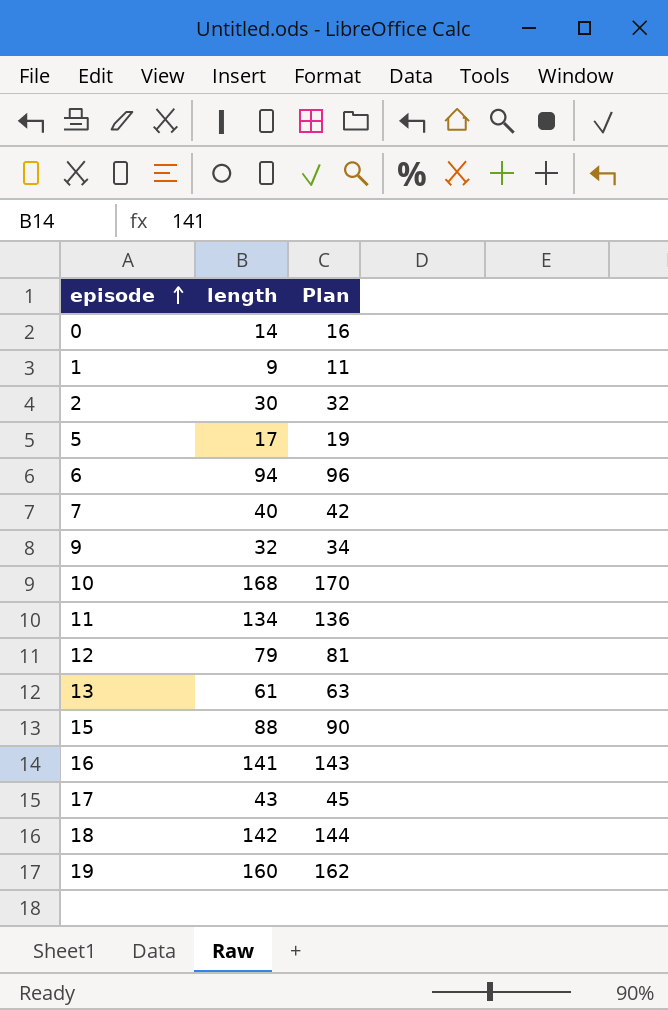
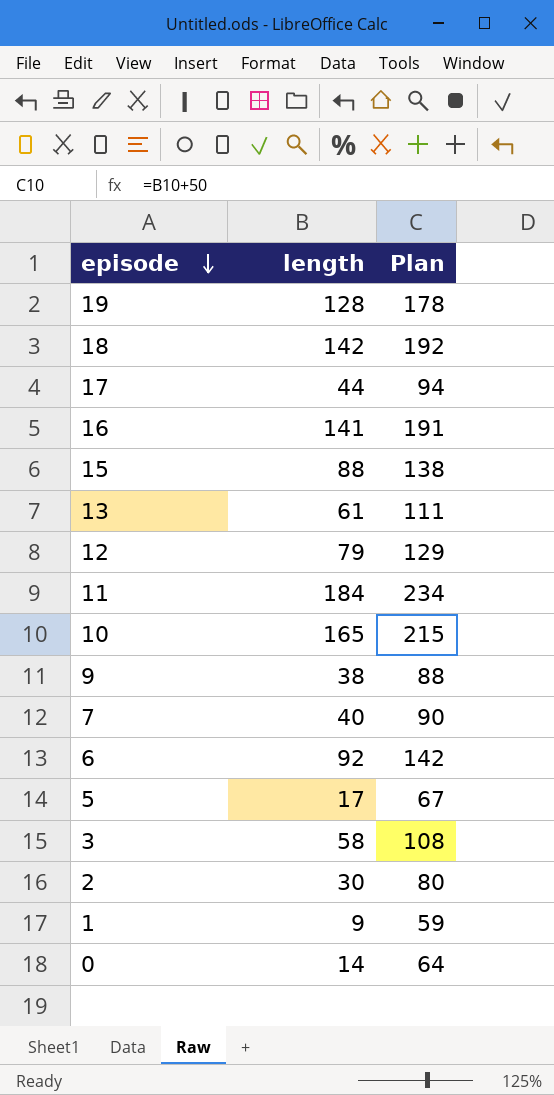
row order: episode ascending -> episode descending
column Plan | formula: [length] + 2 -> [length] + 50
19 | length: 160 -> 128
17 | length: 43 -> 44
11 | length: 134 -> 184
10 | length: 168 -> 165
9 | length: 32 -> 38
6 | length: 94 -> 92
row 3: none -> 58 | 108

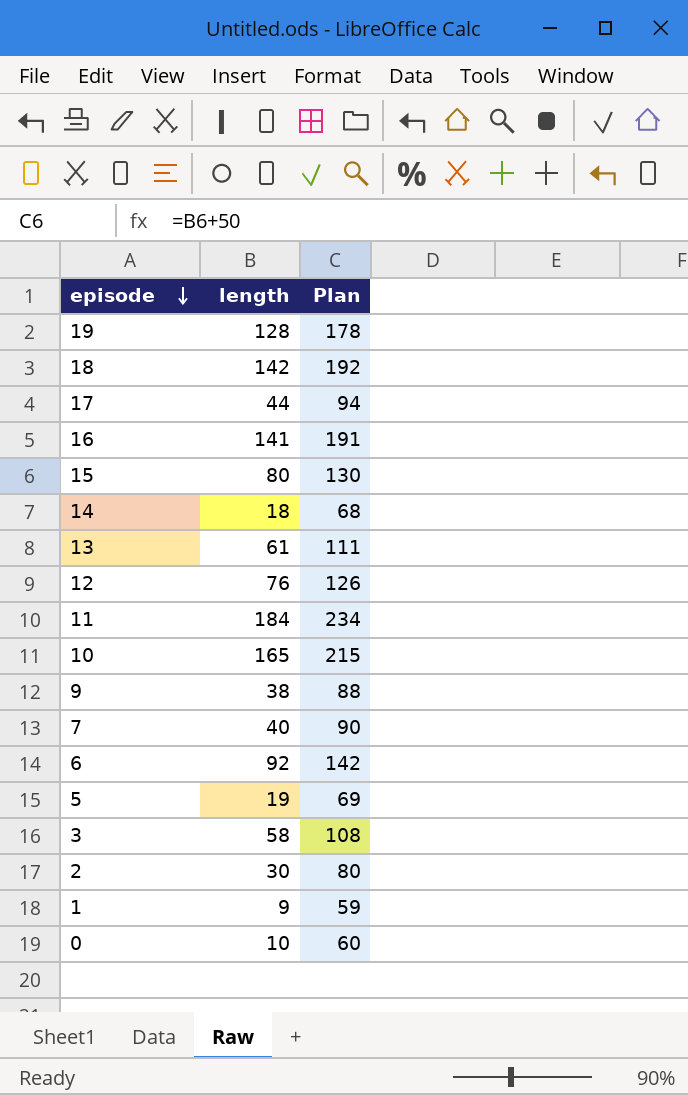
15 | length: 88 -> 80
15 | Plan: 138 -> 130
row 14: none -> 18 | 68
12 | length: 79 -> 76
12 | Plan: 129 -> 126
5 | length: 17 -> 19
5 | Plan: 67 -> 69
0 | length: 14 -> 10
0 | Plan: 64 -> 60

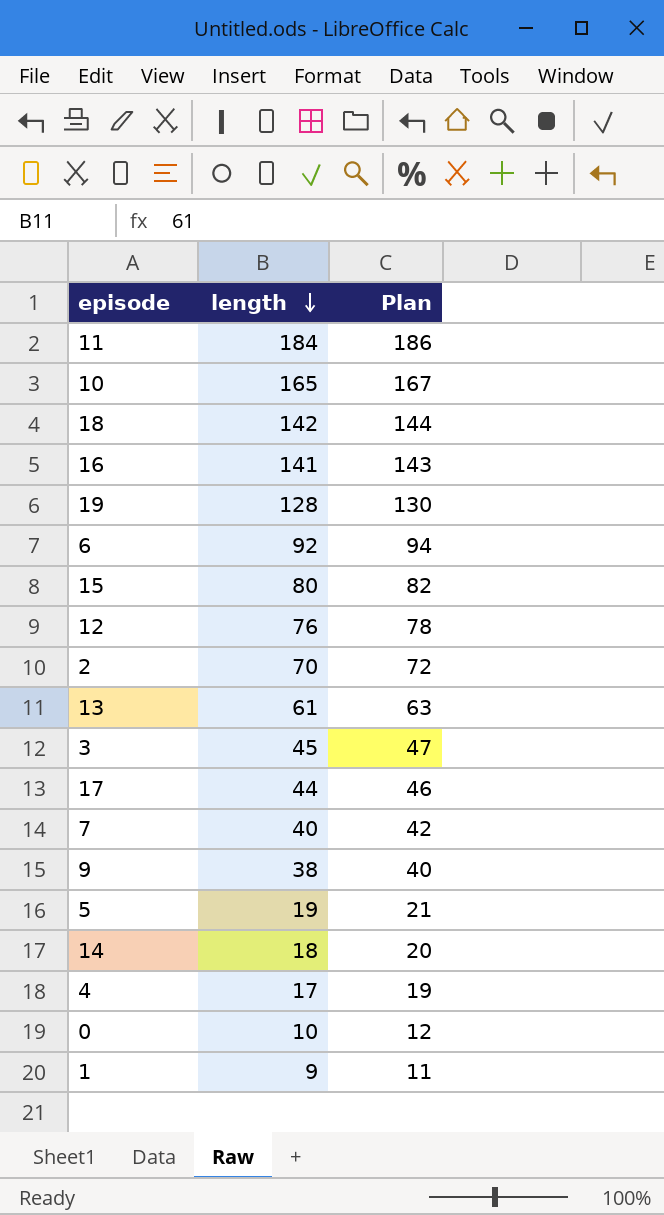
row order: episode descending -> length descending
column Plan | formula: [length] + 50 -> [length] + 2
2 | length: 30 -> 70
3 | length: 58 -> 45
row 4: none -> 17 | 19

